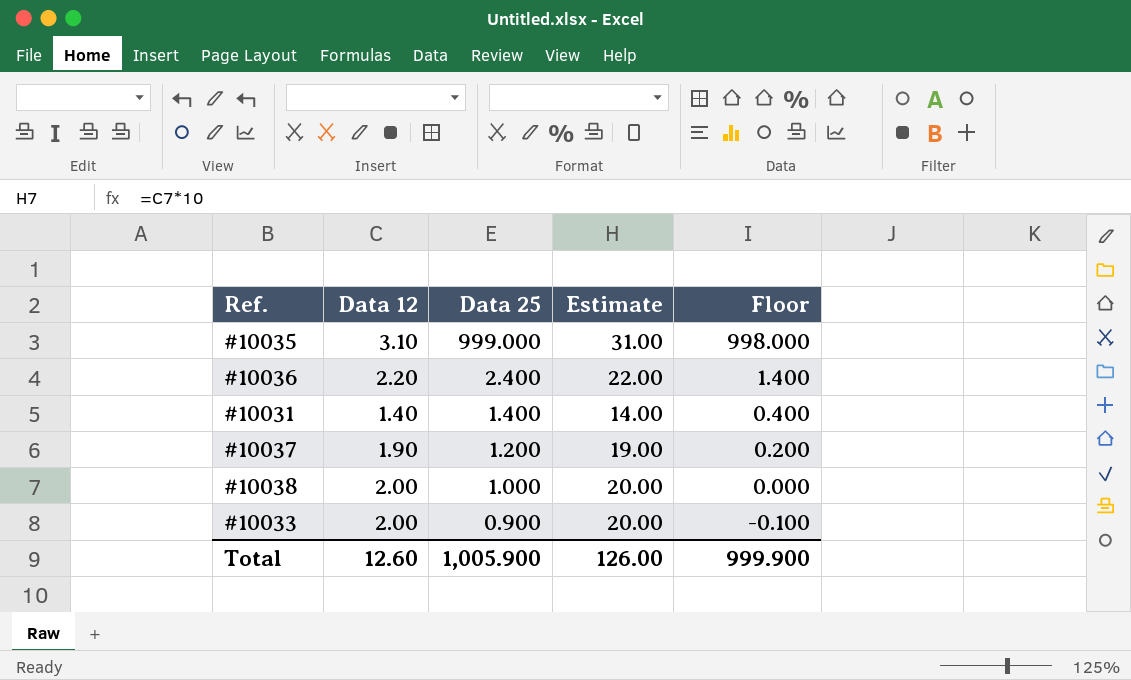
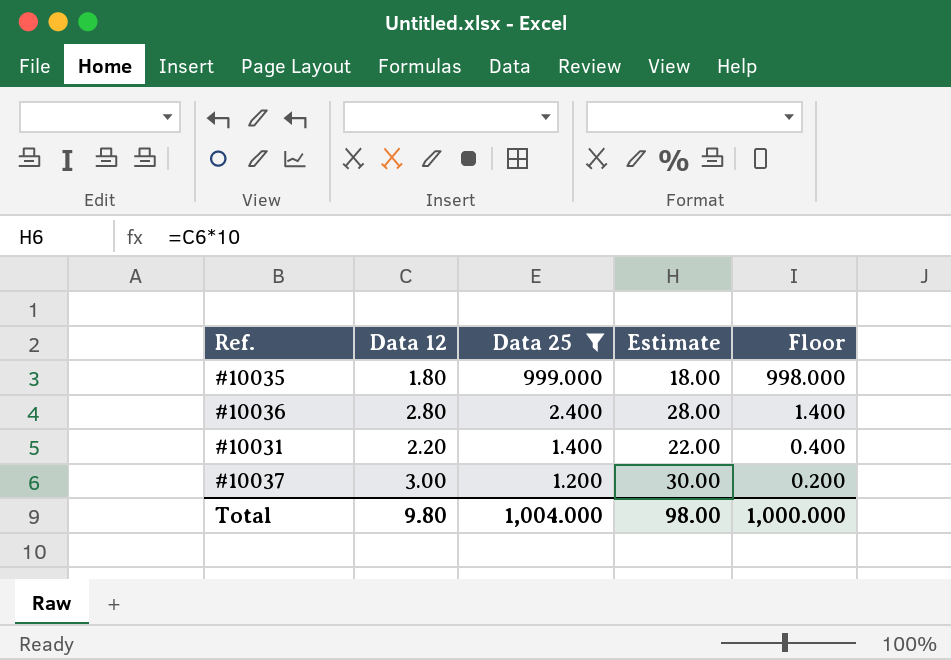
filter: none -> Data 25 >= 1.200
#10035 | Data 12: 3.10 -> 1.80
#10035 | Estimate: 31.00 -> 18.00
#10036 | Data 12: 2.20 -> 2.80
#10036 | Estimate: 22.00 -> 28.00
#10031 | Data 12: 1.40 -> 2.20
#10031 | Estimate: 14.00 -> 22.00
#10037 | Data 12: 1.90 -> 3.00
#10037 | Estimate: 19.00 -> 30.00
Total | Data 12: 12.60 -> 9.80
Total | Data 25: 1,005.900 -> 1,004.000
Total | Estimate: 126.00 -> 98.00
Total | Floor: 999.900 -> 1,000.000

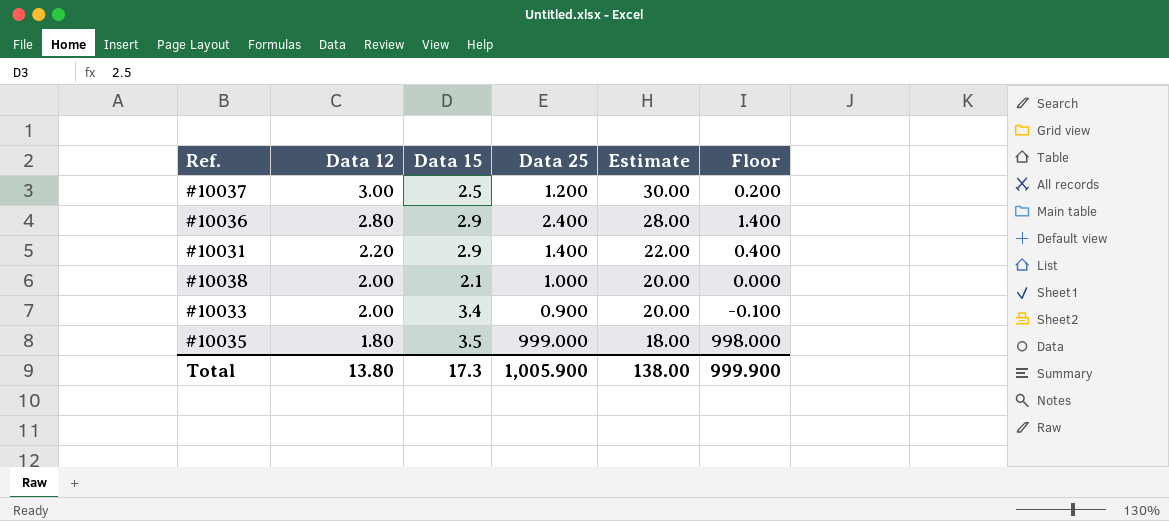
filter: Data 25 >= 1.200 -> none
row order: Data 25 descending -> Data 12 descending
column Data 15 | position: none -> 3
Total | Data 12: 9.80 -> 13.80
Total | Data 25: 1,004.000 -> 1,005.900
Total | Estimate: 98.00 -> 138.00
Total | Floor: 1,000.000 -> 999.900

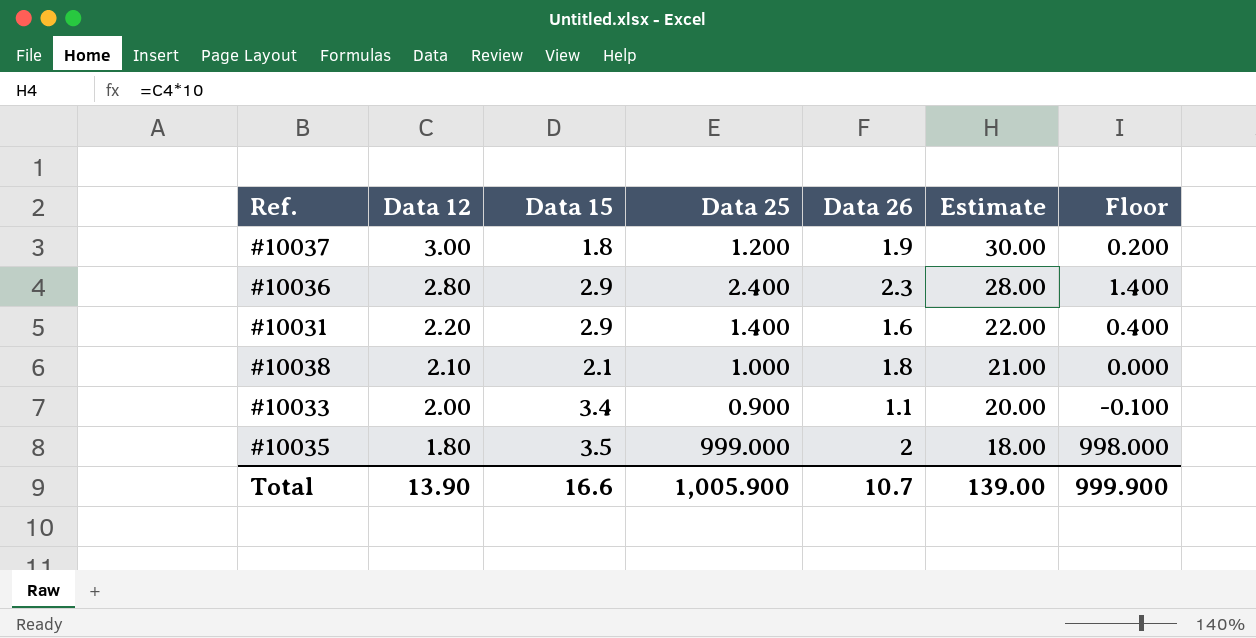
column Data 26 | position: none -> 5
#10037 | Data 15: 2.5 -> 1.8
#10038 | Data 12: 2.00 -> 2.10
#10038 | Estimate: 20.00 -> 21.00
Total | Data 12: 13.80 -> 13.90
Total | Data 15: 17.3 -> 16.6
Total | Estimate: 138.00 -> 139.00

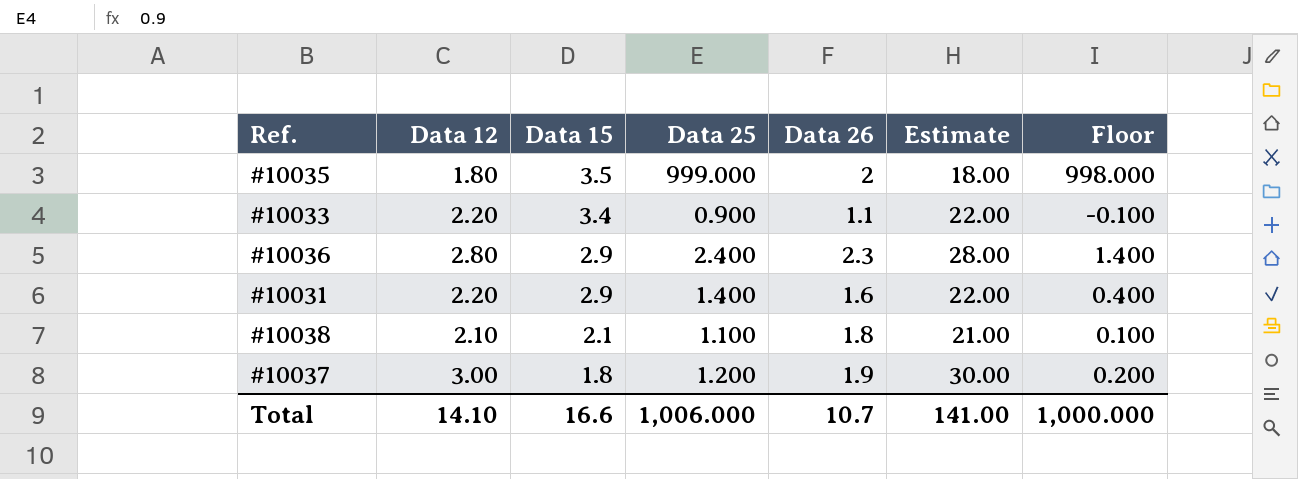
row order: Data 12 descending -> Data 15 descending
#10033 | Data 12: 2.00 -> 2.20
#10033 | Estimate: 20.00 -> 22.00
#10038 | Data 25: 1.000 -> 1.100
#10038 | Floor: 0.000 -> 0.100
Total | Data 12: 13.90 -> 14.10
Total | Data 25: 1,005.900 -> 1,006.000
Total | Estimate: 139.00 -> 141.00
Total | Floor: 999.900 -> 1,000.000

